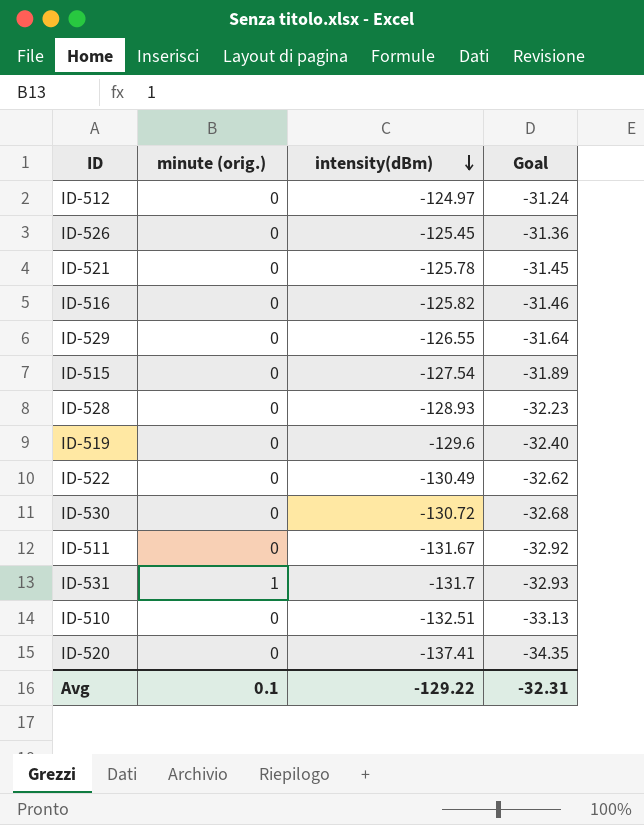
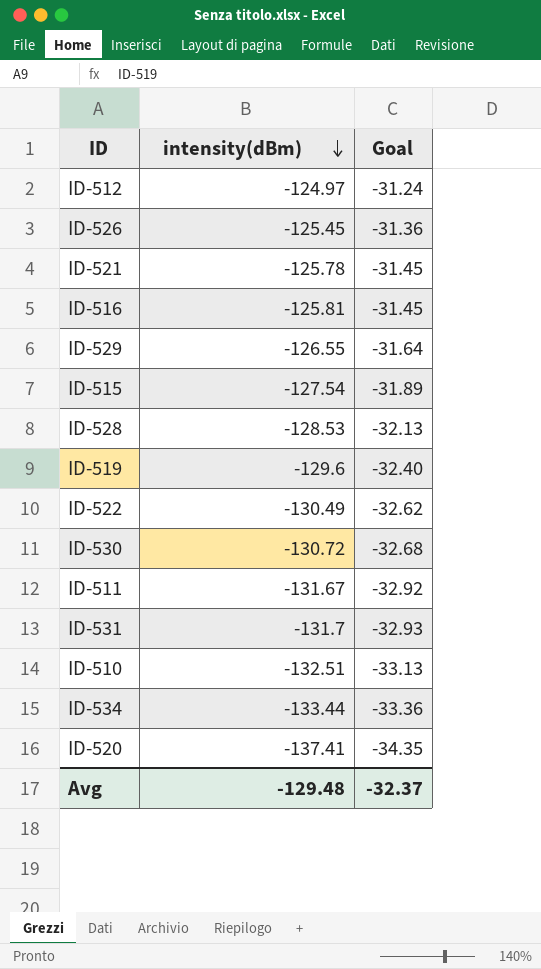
column minute (orig.) | position: 2 -> none
ID-516 | intensity(dBm): -125.82 -> -125.81
ID-516 | Goal: -31.46 -> -31.45
ID-528 | intensity(dBm): -128.93 -> -128.53
ID-528 | Goal: -32.23 -> -32.13
row ID-534: none -> -133.44 | -33.36
Avg | intensity(dBm): -129.22 -> -129.48
Avg | Goal: -32.31 -> -32.37

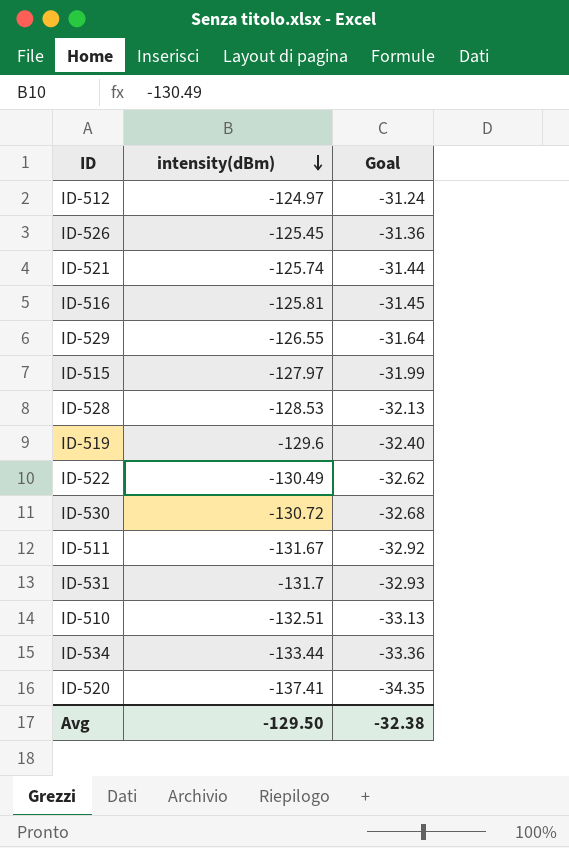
ID-521 | intensity(dBm): -125.78 -> -125.74
ID-521 | Goal: -31.45 -> -31.44
ID-515 | intensity(dBm): -127.54 -> -127.97
ID-515 | Goal: -31.89 -> -31.99
Avg | intensity(dBm): -129.48 -> -129.50
Avg | Goal: -32.37 -> -32.38

